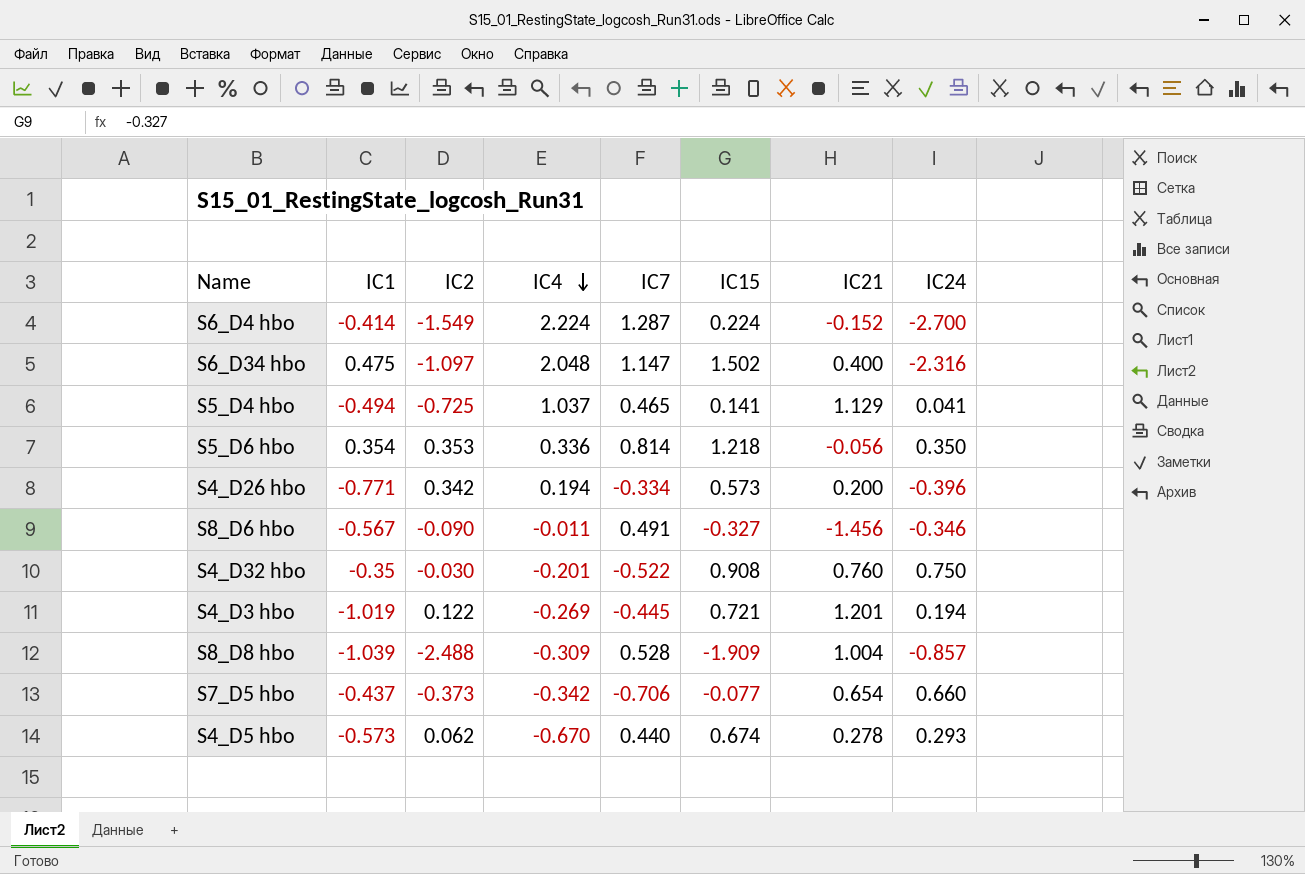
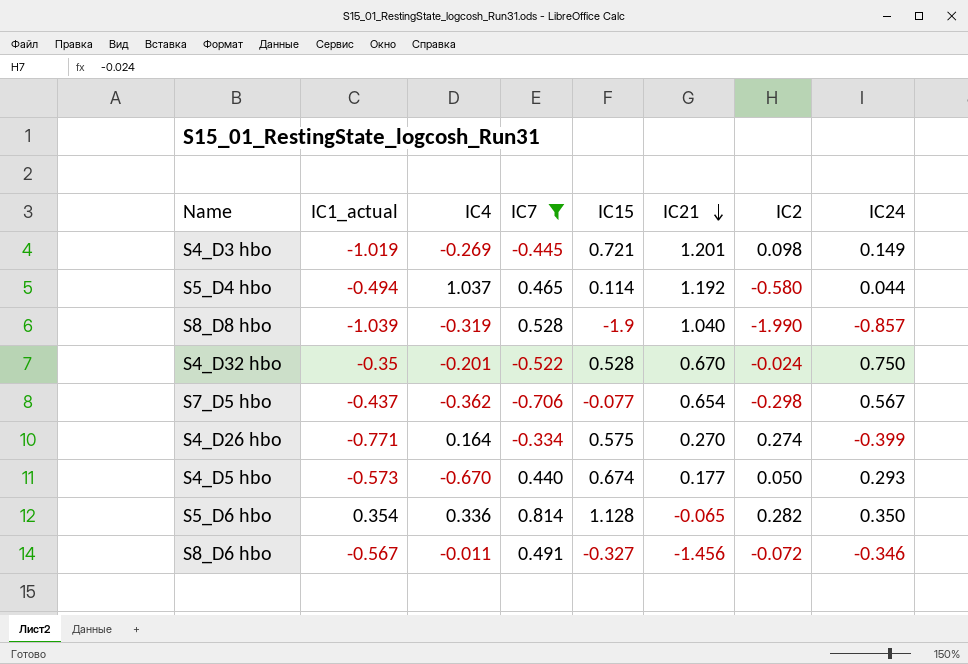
filter: none -> IC7 <= 0.814
row order: IC4 descending -> IC21 descending
column name: IC1 -> IC1_actual
column IC2 | position: 3 -> 7
S4_D3 hbo | IC2: 0.122 -> 0.098
S4_D3 hbo | IC24: 0.194 -> 0.149
S5_D4 hbo | IC15: 0.141 -> 0.114
S5_D4 hbo | IC21: 1.129 -> 1.192
S5_D4 hbo | IC2: -0.725 -> -0.580
S5_D4 hbo | IC24: 0.041 -> 0.044
S8_D8 hbo | IC4: -0.309 -> -0.319
S8_D8 hbo | IC15: -1.909 -> -1.9
S8_D8 hbo | IC21: 1.004 -> 1.040
S8_D8 hbo | IC2: -2.488 -> -1.990
S4_D32 hbo | IC15: 0.908 -> 0.528
S4_D32 hbo | IC21: 0.760 -> 0.670
S4_D32 hbo | IC2: -0.030 -> -0.024
S7_D5 hbo | IC4: -0.342 -> -0.362
S7_D5 hbo | IC2: -0.373 -> -0.298
S7_D5 hbo | IC24: 0.660 -> 0.567
S4_D26 hbo | IC4: 0.194 -> 0.164
S4_D26 hbo | IC15: 0.573 -> 0.575
S4_D26 hbo | IC21: 0.200 -> 0.270
S4_D26 hbo | IC2: 0.342 -> 0.274
S4_D26 hbo | IC24: -0.396 -> -0.399
S4_D5 hbo | IC21: 0.278 -> 0.177
S4_D5 hbo | IC2: 0.062 -> 0.050
S5_D6 hbo | IC15: 1.218 -> 1.128
S5_D6 hbo | IC21: -0.056 -> -0.065
S5_D6 hbo | IC2: 0.353 -> 0.282
S8_D6 hbo | IC2: -0.090 -> -0.072

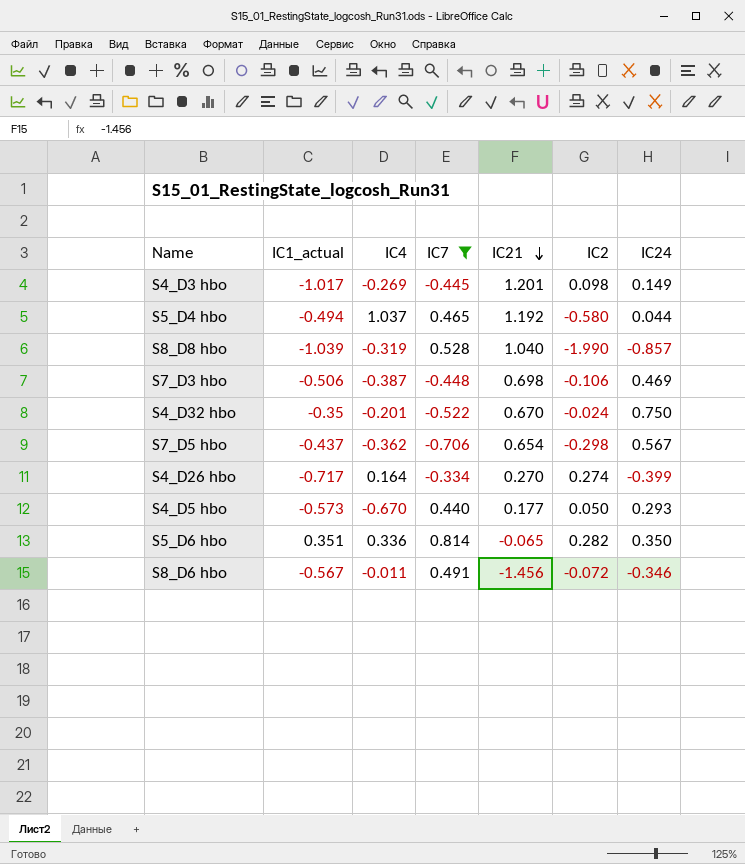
column IC15 | position: 5 -> none
S4_D3 hbo | IC1_actual: -1.019 -> -1.017
row S7_D3 hbo: none -> -0.506 | -0.387 | -0.448 | 0.698 | -0.106 | 0.469
S4_D26 hbo | IC1_actual: -0.771 -> -0.717
S5_D6 hbo | IC1_actual: 0.354 -> 0.351

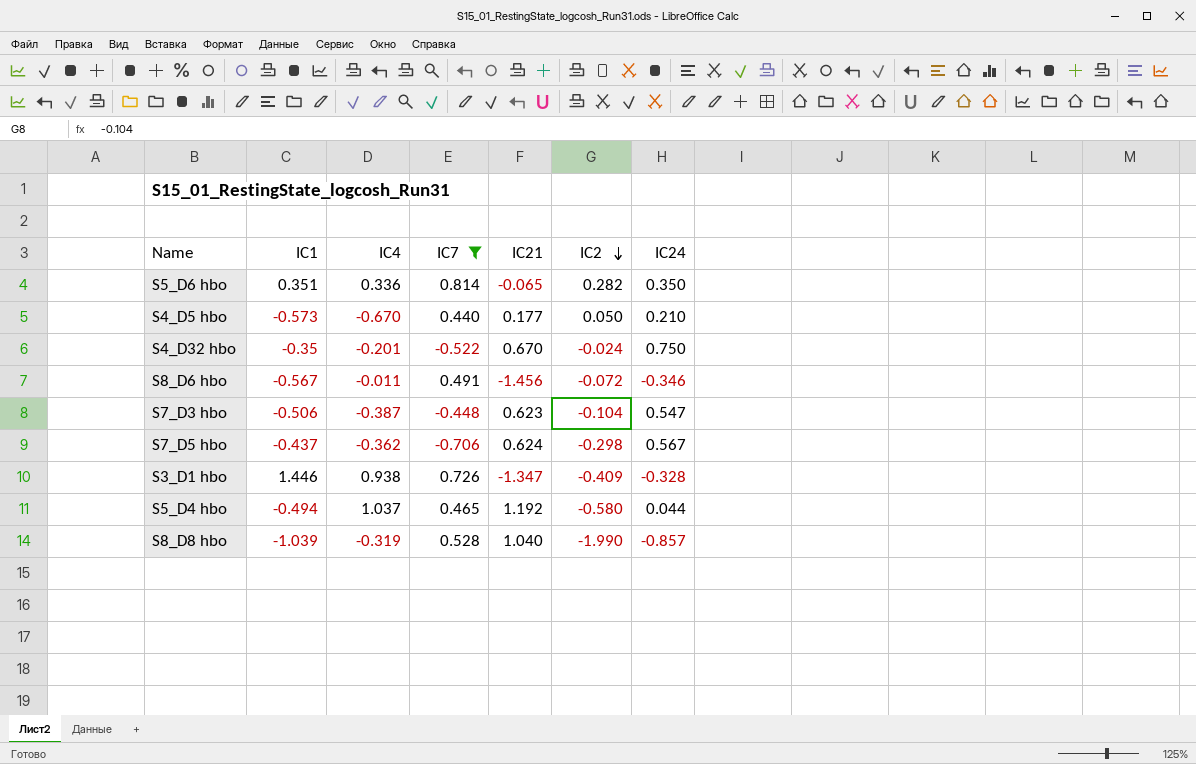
row order: IC21 descending -> IC2 descending
column name: IC1_actual -> IC1
row S4_D3 hbo: -1.017 | -0.269 | -0.445 | 1.201 | 0.098 | 0.149 -> none
row S4_D26 hbo: -0.717 | 0.164 | -0.334 | 0.270 | 0.274 | -0.399 -> none
S4_D5 hbo | IC24: 0.293 -> 0.210
S7_D3 hbo | IC21: 0.698 -> 0.623
S7_D3 hbo | IC2: -0.106 -> -0.104
S7_D3 hbo | IC24: 0.469 -> 0.547
S7_D5 hbo | IC21: 0.654 -> 0.624
row S3_D1 hbo: none -> 1.446 | 0.938 | 0.726 | -1.347 | -0.409 | -0.328

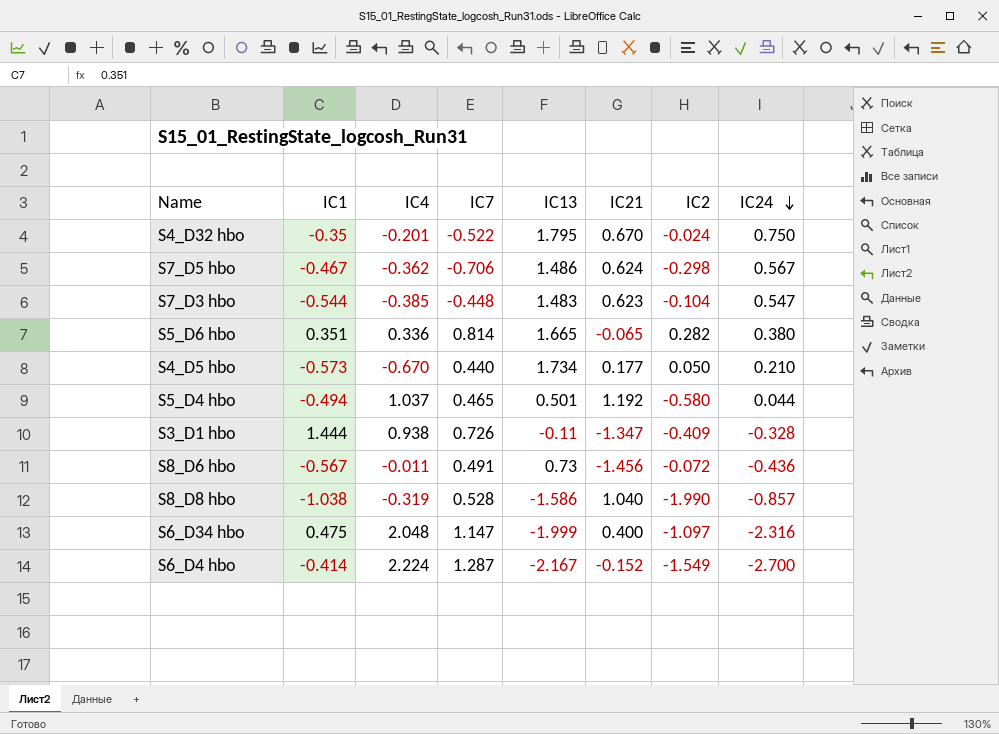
filter: IC7 <= 0.814 -> none
row order: IC2 descending -> IC24 descending
column IC13 | position: none -> 5
S7_D5 hbo | IC1: -0.437 -> -0.467
S7_D3 hbo | IC1: -0.506 -> -0.544
S7_D3 hbo | IC4: -0.387 -> -0.385
S5_D6 hbo | IC24: 0.350 -> 0.380
S3_D1 hbo | IC1: 1.446 -> 1.444
S8_D6 hbo | IC24: -0.346 -> -0.436
S8_D8 hbo | IC1: -1.039 -> -1.038

